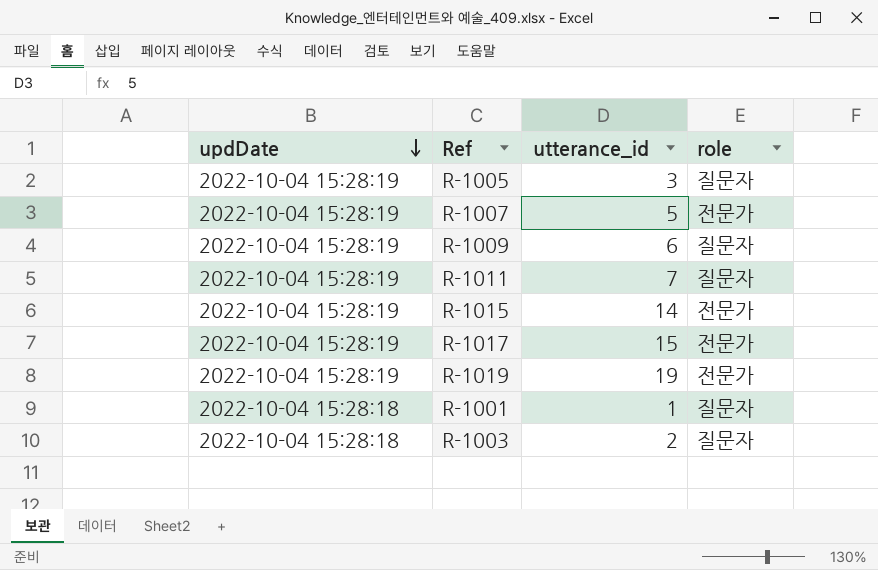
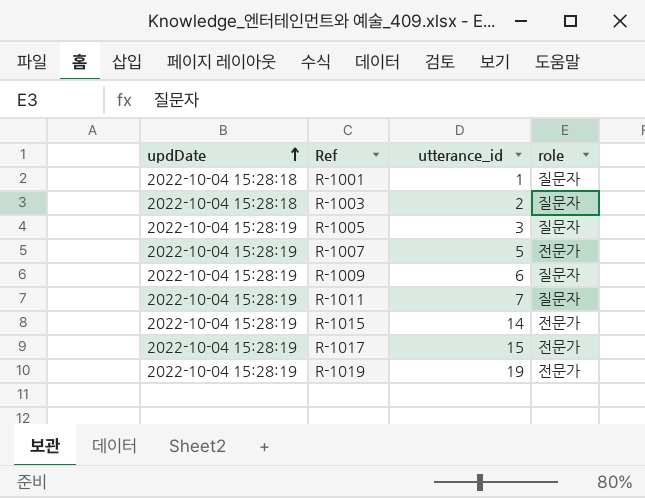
row order: updDate descending -> updDate ascending

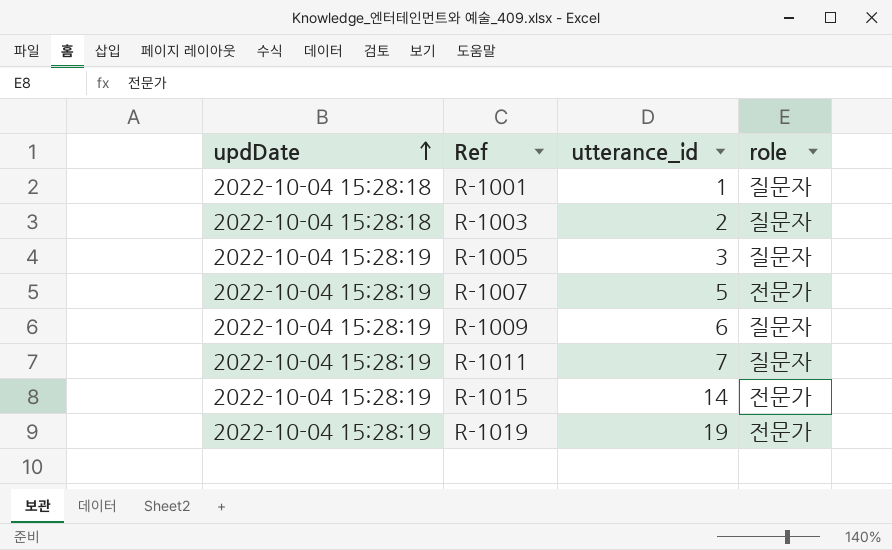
row R-1017: 2022-10-04 15:28:19 | 15 | 전문가 -> none

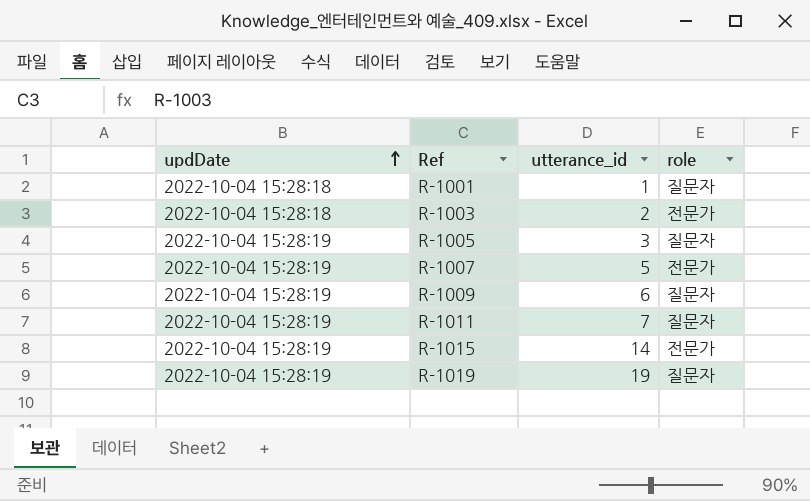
R-1003 | role: 질문자 -> 전문가
R-1019 | role: 전문가 -> 질문자

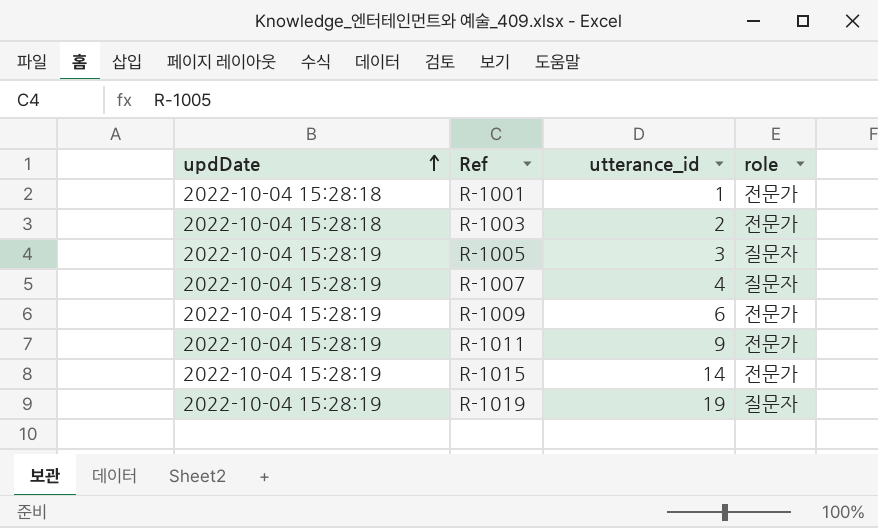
R-1001 | role: 질문자 -> 전문가
R-1007 | utterance_id: 5 -> 4
R-1007 | role: 전문가 -> 질문자
R-1009 | role: 질문자 -> 전문가
R-1011 | utterance_id: 7 -> 9
R-1011 | role: 질문자 -> 전문가

